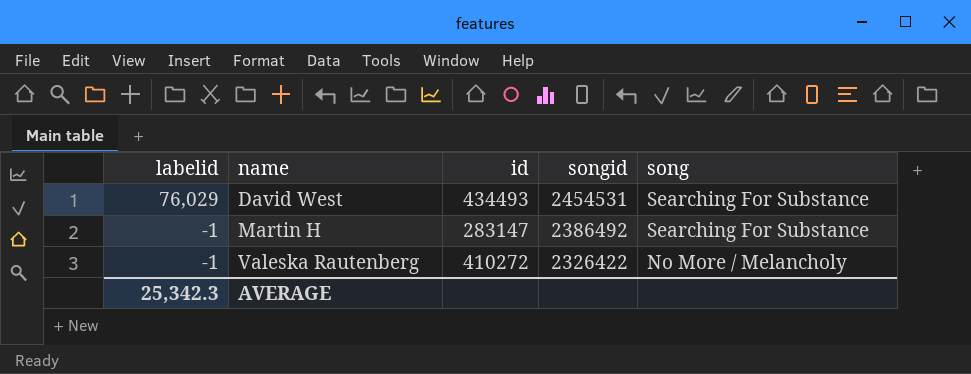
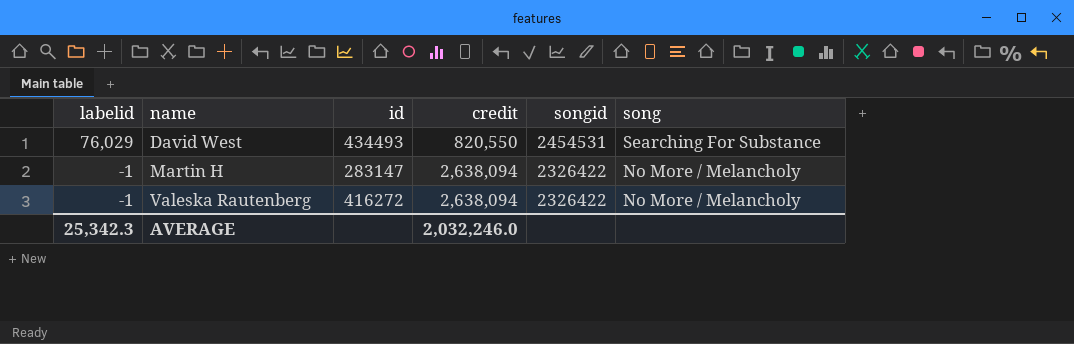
column credit | position: none -> 4
Martin H | songid: 2386492 -> 2326422
Martin H | song: Searching For Substance -> No More / Melancholy
Valeska Rautenberg | id: 410272 -> 416272

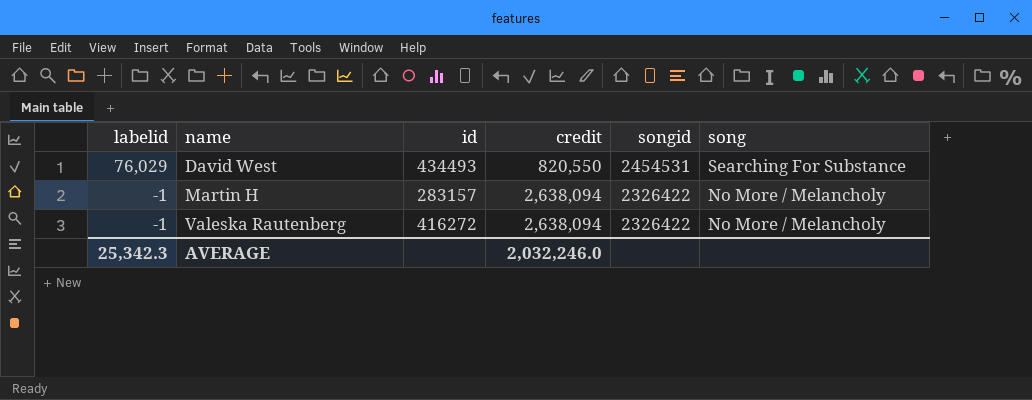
Martin H | id: 283147 -> 283157

